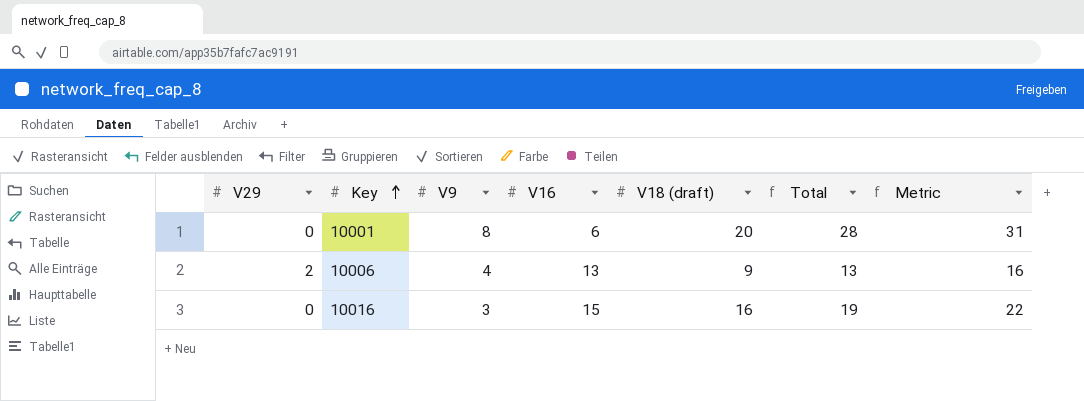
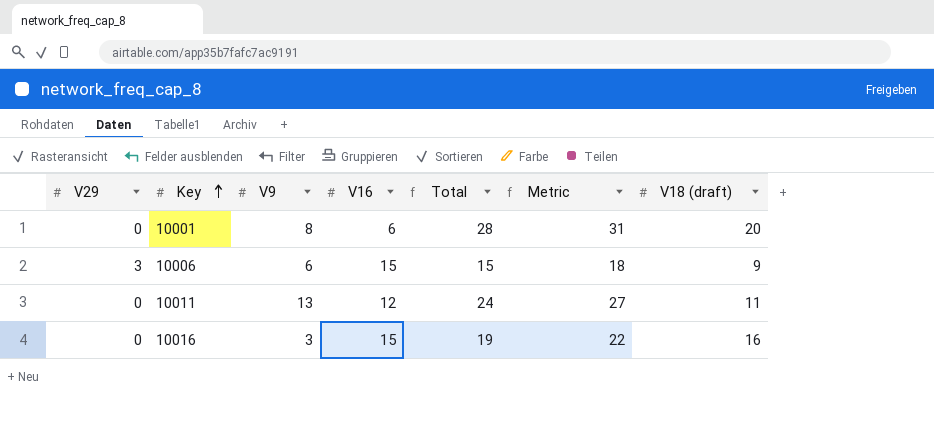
column V18 (draft) | position: 5 -> 7
10006 | V29: 2 -> 3
10006 | V9: 4 -> 6
10006 | V16: 13 -> 15
10006 | Total: 13 -> 15
10006 | Metric: 16 -> 18
row 10011: none -> 0 | 13 | 12 | 24 | 27 | 11

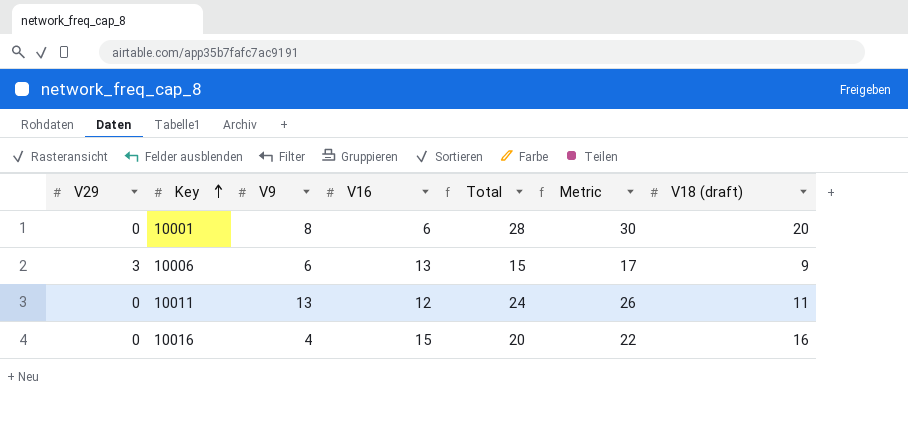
column Metric | formula: [Total] + 3 -> [Total] + 2
10006 | V16: 15 -> 13
10016 | V9: 3 -> 4
10016 | Total: 19 -> 20

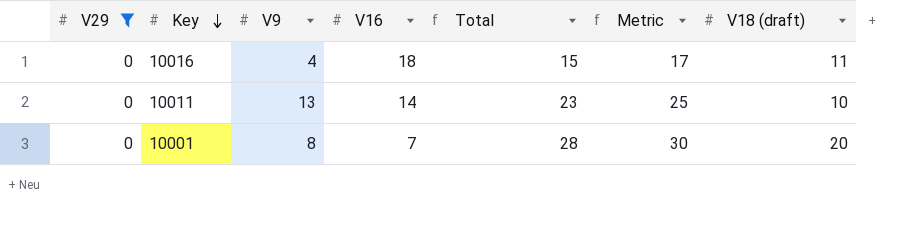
filter: none -> V29 = 0
row order: Key ascending -> Key descending
10016 | V16: 15 -> 18
10016 | Total: 20 -> 15
10016 | Metric: 22 -> 17
10016 | V18 (draft): 16 -> 11
10011 | V16: 12 -> 14
10011 | Total: 24 -> 23
10011 | Metric: 26 -> 25
10011 | V18 (draft): 11 -> 10
10001 | V16: 6 -> 7

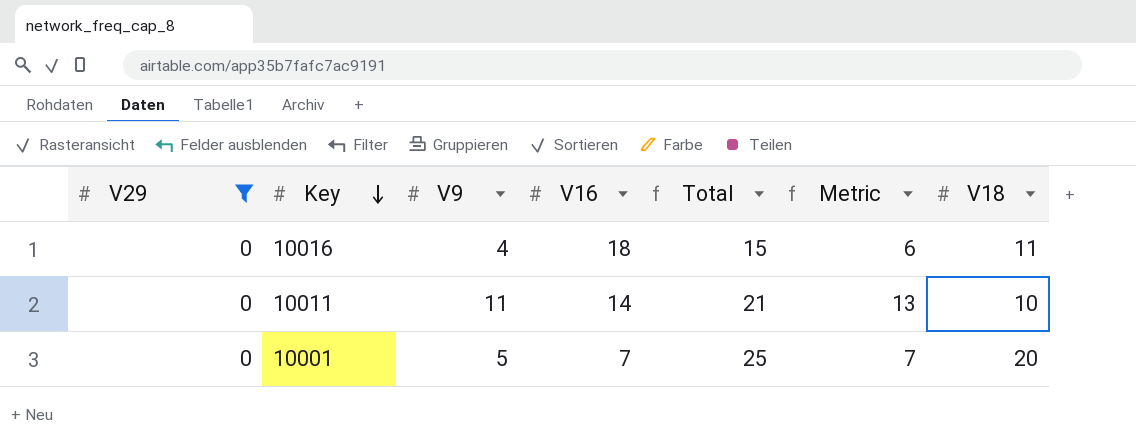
column Metric | formula: [Total] + 2 -> [V9] + 2
column name: V18 (draft) -> V18
10011 | V9: 13 -> 11
10011 | Total: 23 -> 21
10001 | V9: 8 -> 5
10001 | Total: 28 -> 25

